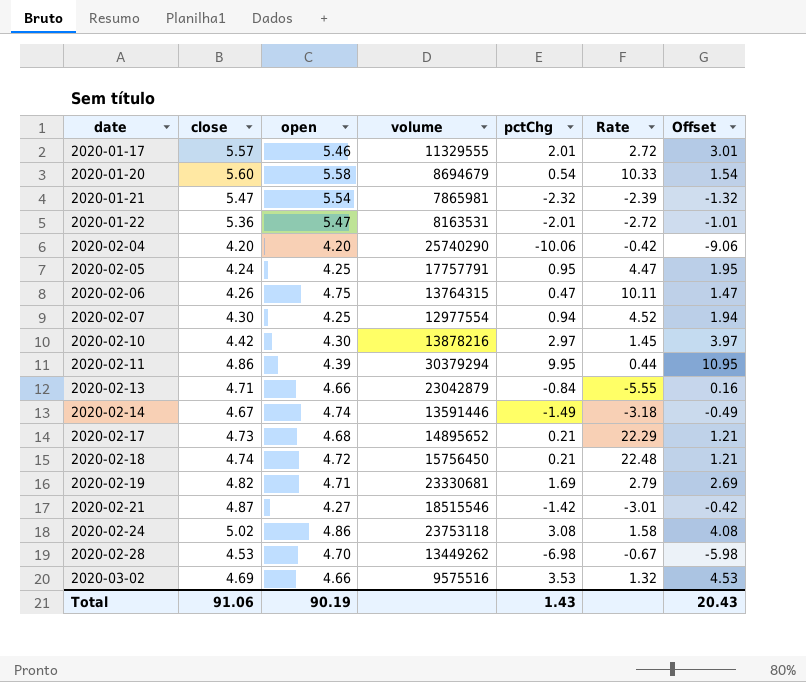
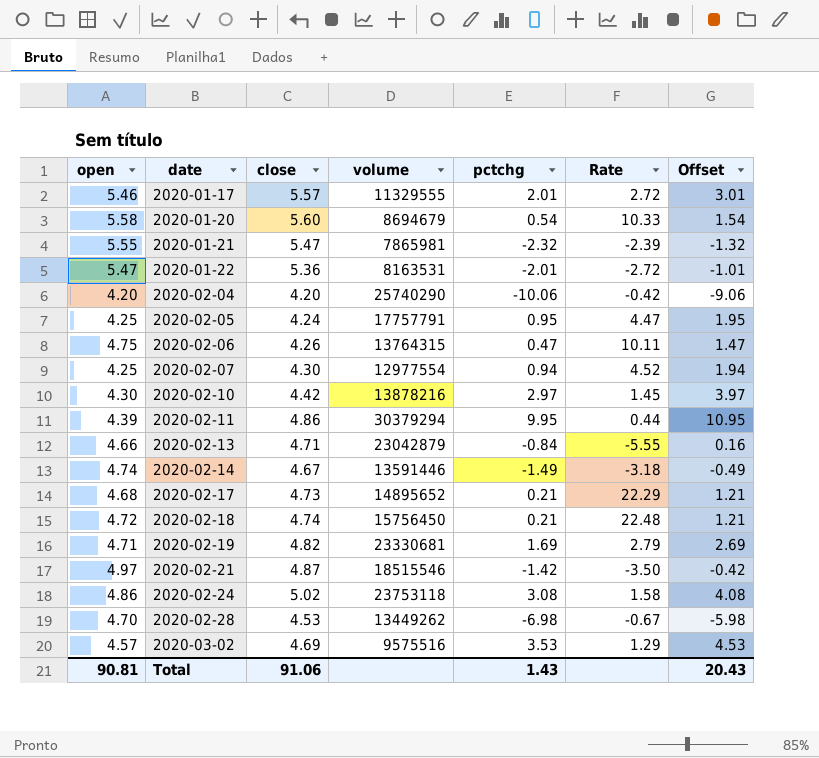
column open | position: 3 -> 1
column name: pctChg -> pctchg
2020-01-21 | open: 5.54 -> 5.55
2020-02-21 | open: 4.27 -> 4.97
2020-02-21 | Rate: -3.01 -> -3.50
2020-03-02 | open: 4.66 -> 4.57
2020-03-02 | Rate: 1.32 -> 1.29
Total | open: 90.19 -> 90.81

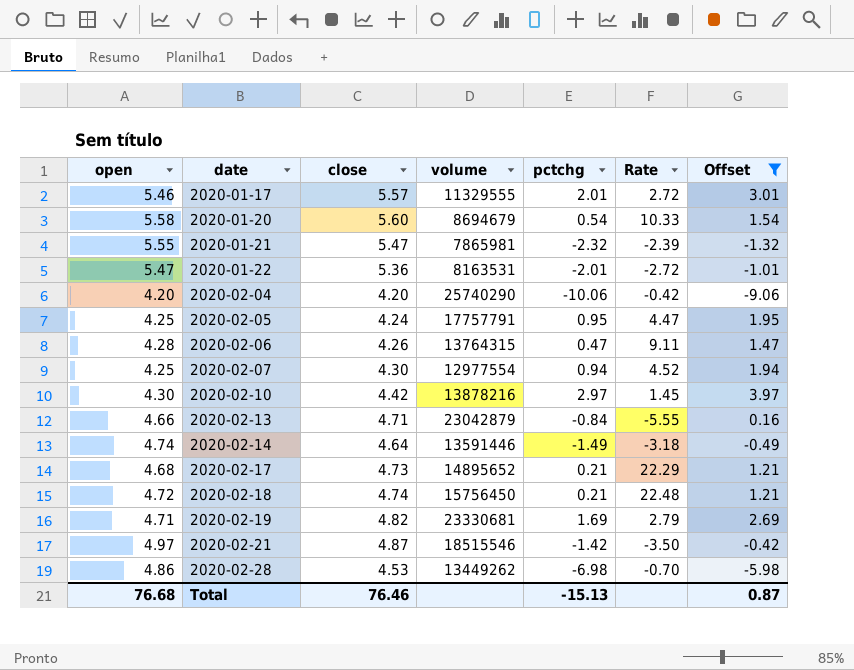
filter: none -> Offset <= 3.97
2020-02-06 | open: 4.75 -> 4.28
2020-02-06 | Rate: 10.11 -> 9.11
2020-02-14 | close: 4.67 -> 4.64
2020-02-28 | open: 4.70 -> 4.86
2020-02-28 | Rate: -0.67 -> -0.70
Total | open: 90.81 -> 76.68
Total | close: 91.06 -> 76.46
Total | pctchg: 1.43 -> -15.13
Total | Offset: 20.43 -> 0.87

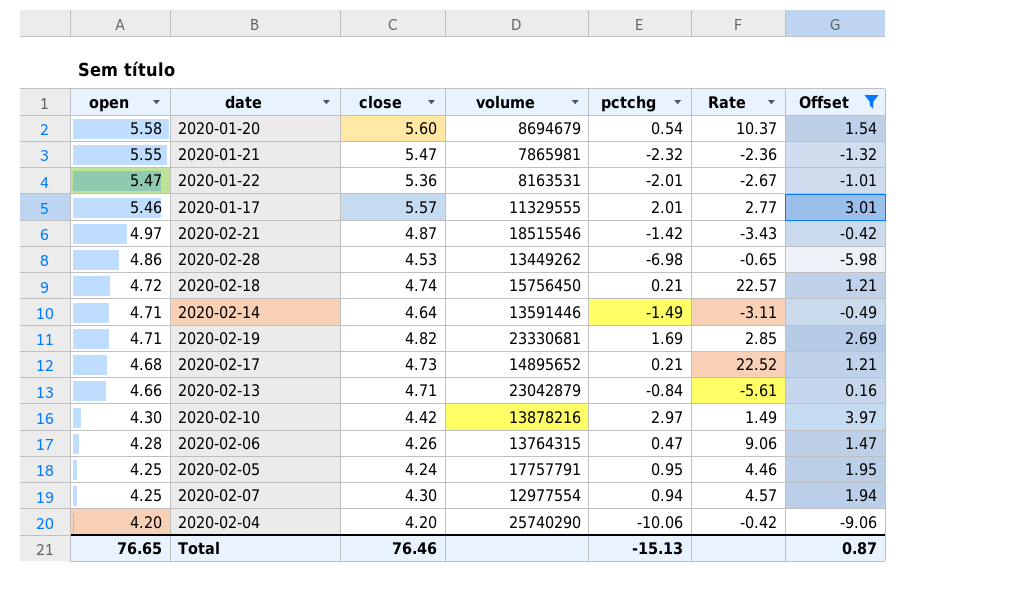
row order: date ascending -> open descending
column Rate | formula: [open] / [pctchg] -> [close] / [pctchg]
2020-02-14 | open: 4.74 -> 4.71
Total | open: 76.68 -> 76.65

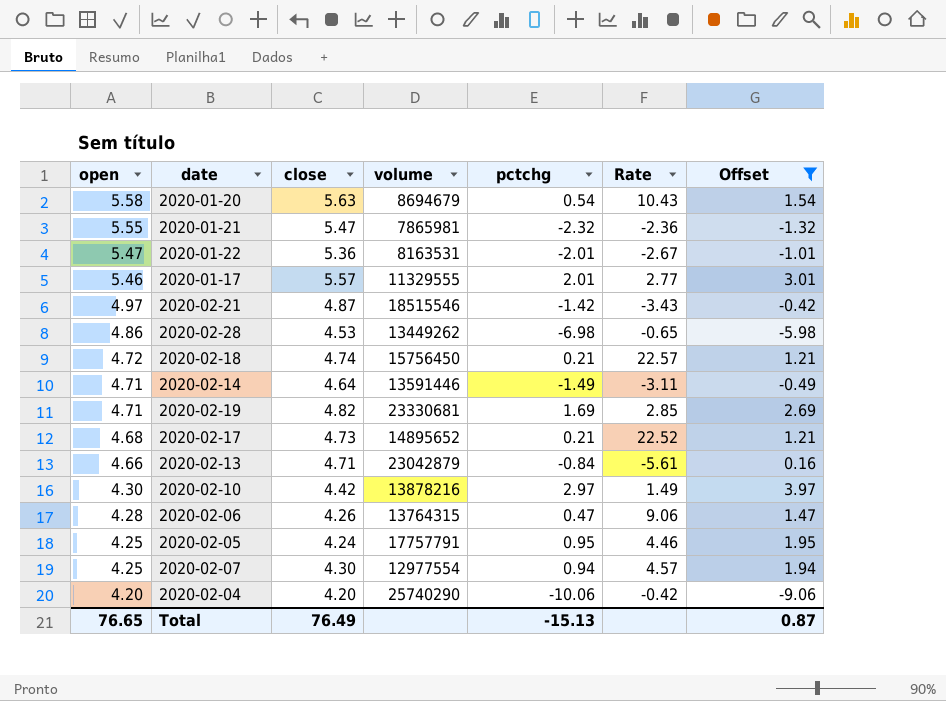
2020-01-20 | close: 5.60 -> 5.63
2020-01-20 | Rate: 10.37 -> 10.43
Total | close: 76.46 -> 76.49

